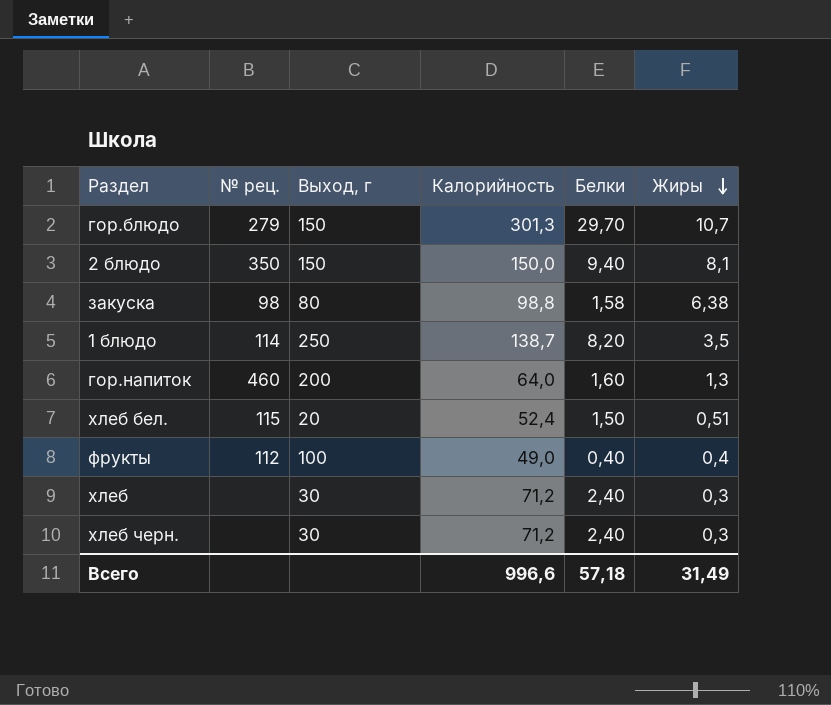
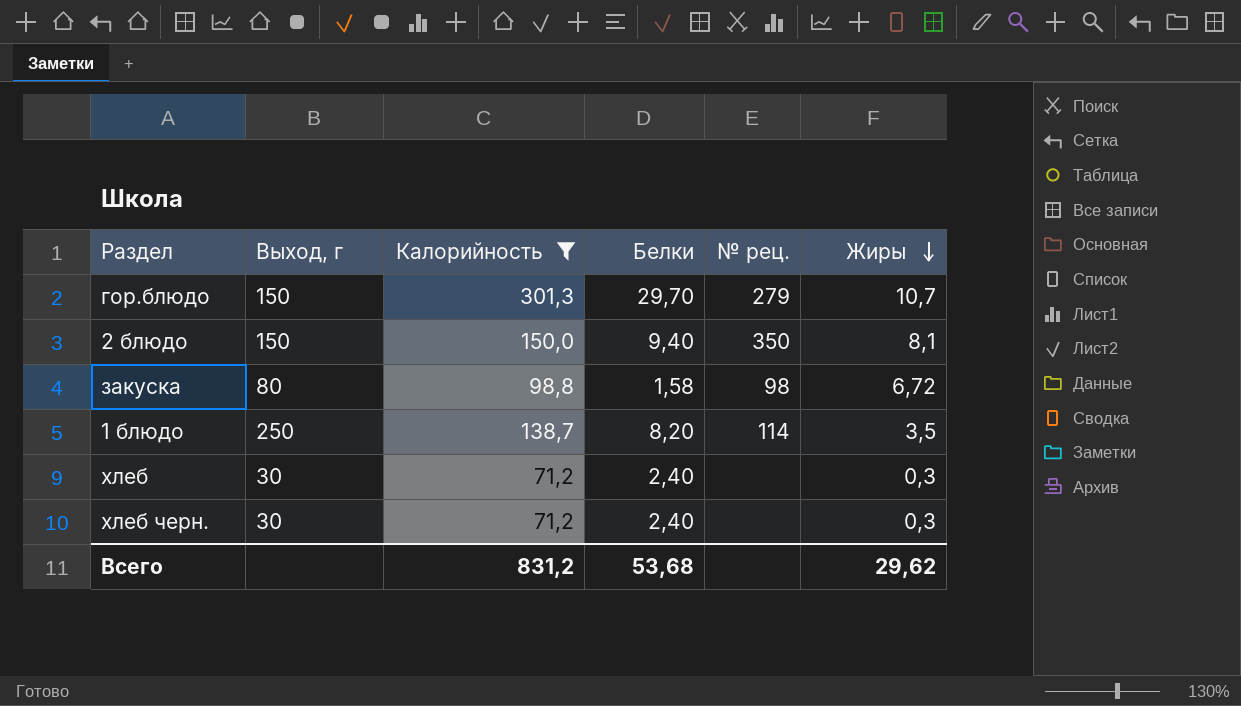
filter: none -> Калорийность >= 71,2
column № рец. | position: 2 -> 5
закуска | Жиры: 6,38 -> 6,72
Всего | Калорийность: 996,6 -> 831,2
Всего | Белки: 57,18 -> 53,68
Всего | Жиры: 31,49 -> 29,62

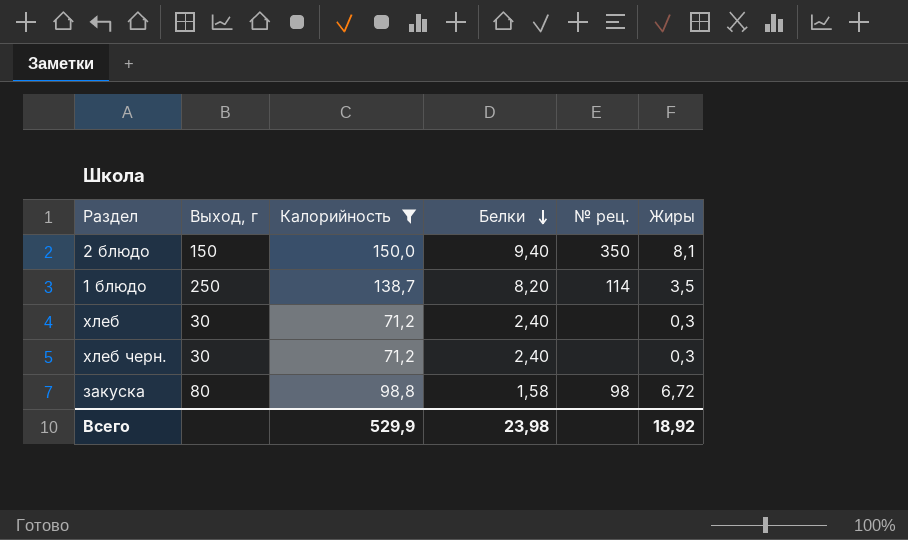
row order: Жиры descending -> Белки descending
row гор.блюдо: 150 | 301,3 | 29,70 | 279 | 10,7 -> none
Всего | Калорийность: 831,2 -> 529,9
Всего | Белки: 53,68 -> 23,98
Всего | Жиры: 29,62 -> 18,92

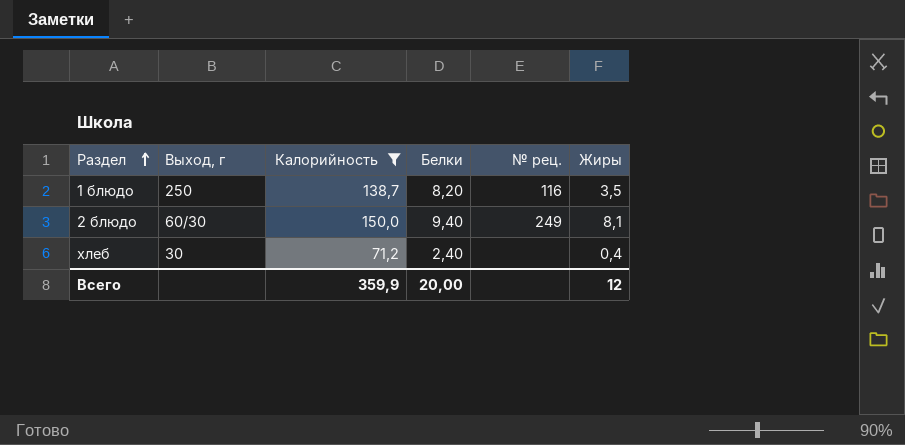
row order: Белки descending -> Раздел ascending
row хлеб черн.: 30 | 71,2 | 2,40 | none | 0,3 -> none
row закуска: 80 | 98,8 | 1,58 | 98 | 6,72 -> none
1 блюдо | № рец.: 114 -> 116
2 блюдо | Выход, г: 150 -> 60/30
2 блюдо | № рец.: 350 -> 249
хлеб | Жиры: 0,3 -> 0,4
Всего | Калорийность: 529,9 -> 359,9
Всего | Белки: 23,98 -> 20,00
Всего | Жиры: 18,92 -> 12

